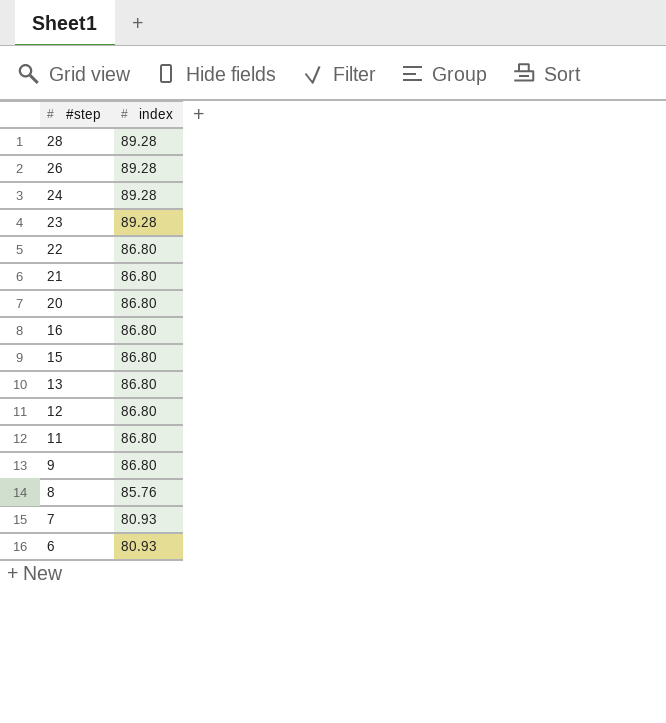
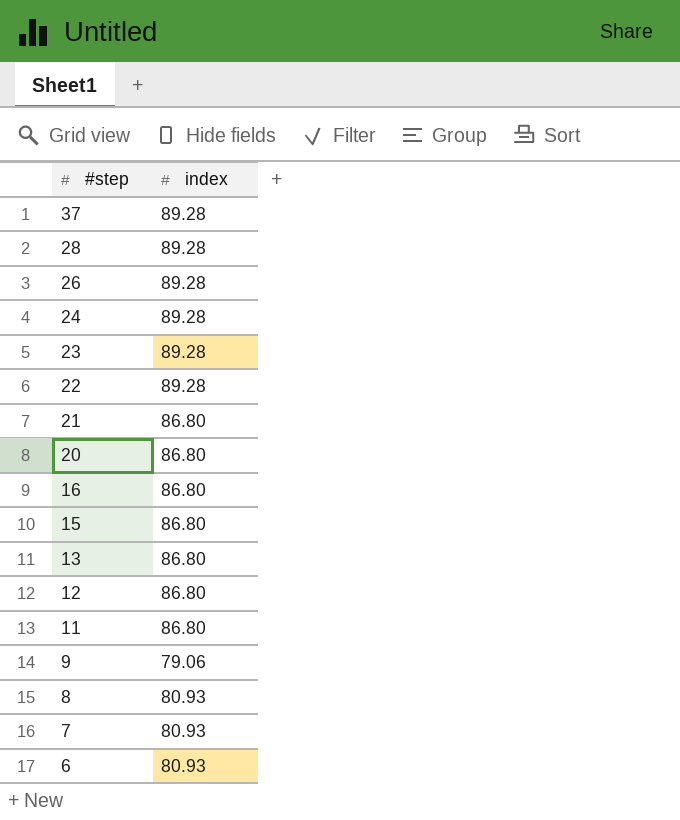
row 37: none -> 89.28
22 | index: 86.80 -> 89.28
9 | index: 86.80 -> 79.06
8 | index: 85.76 -> 80.93

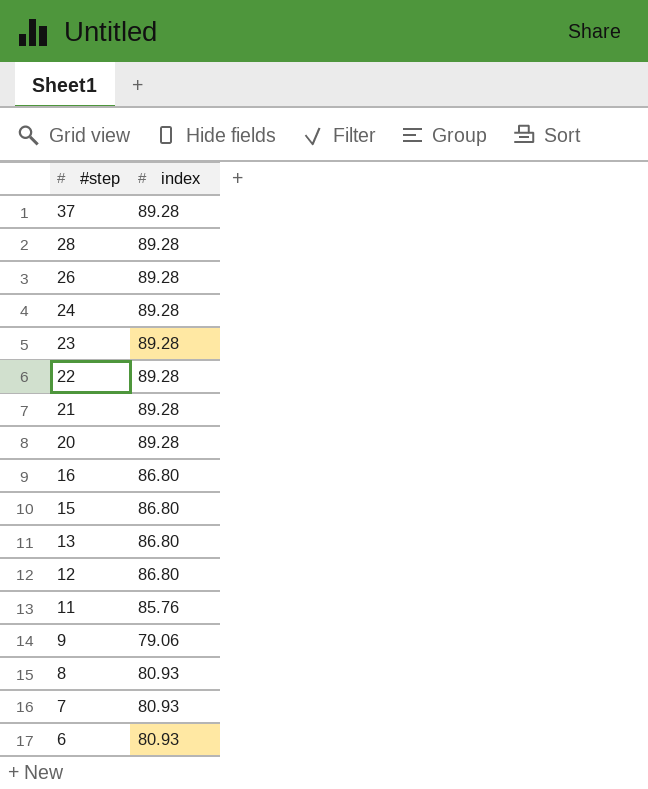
21 | index: 86.80 -> 89.28
20 | index: 86.80 -> 89.28
11 | index: 86.80 -> 85.76

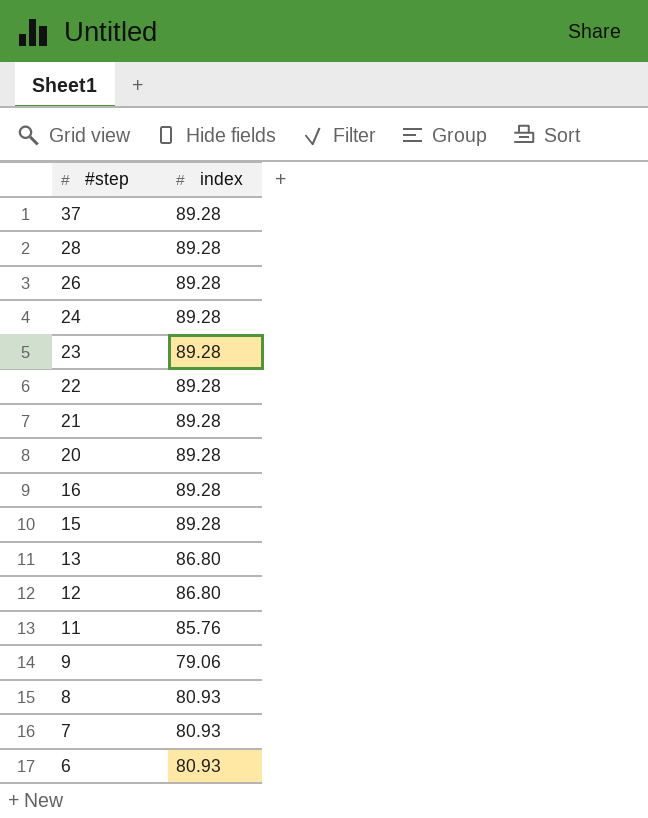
16 | index: 86.80 -> 89.28
15 | index: 86.80 -> 89.28

